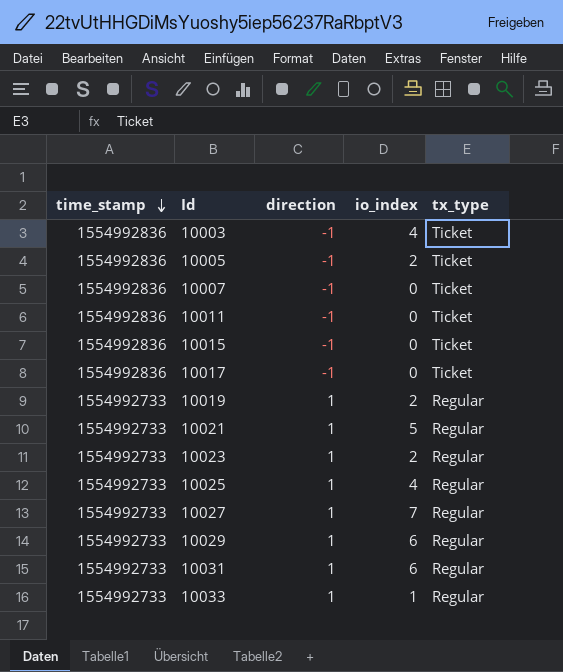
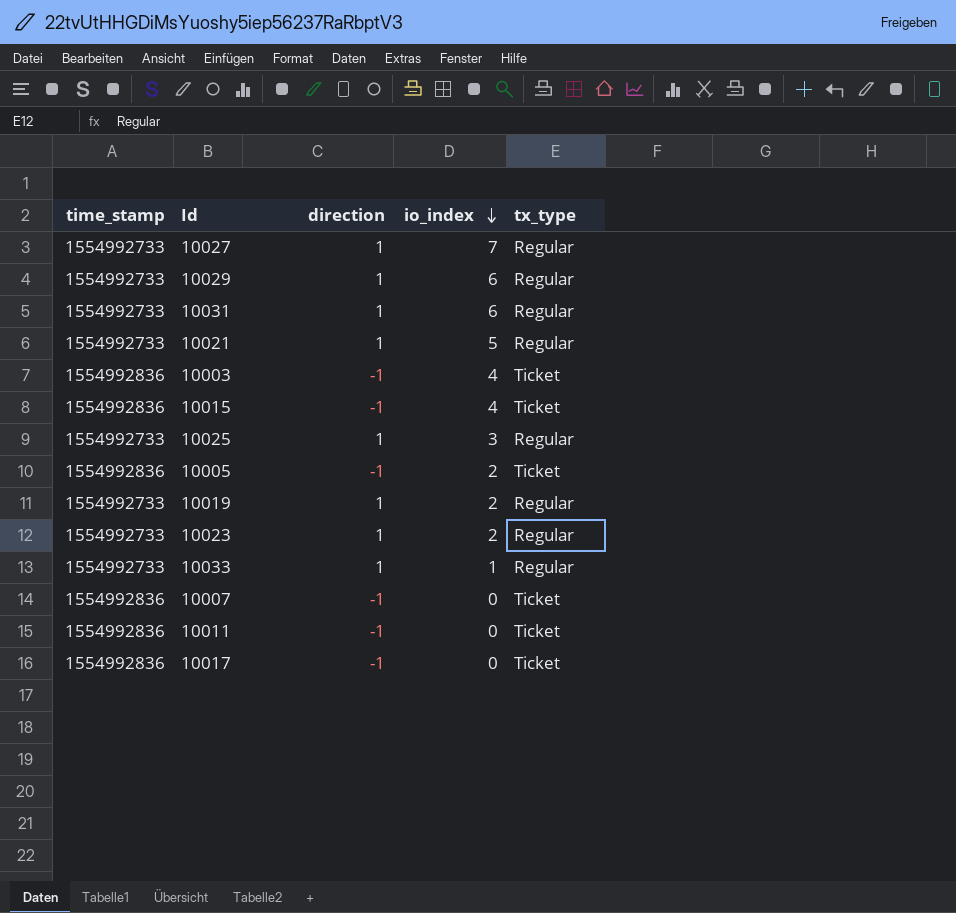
row order: time_stamp descending -> io_index descending
10015 | io_index: 0 -> 4
10025 | io_index: 4 -> 3

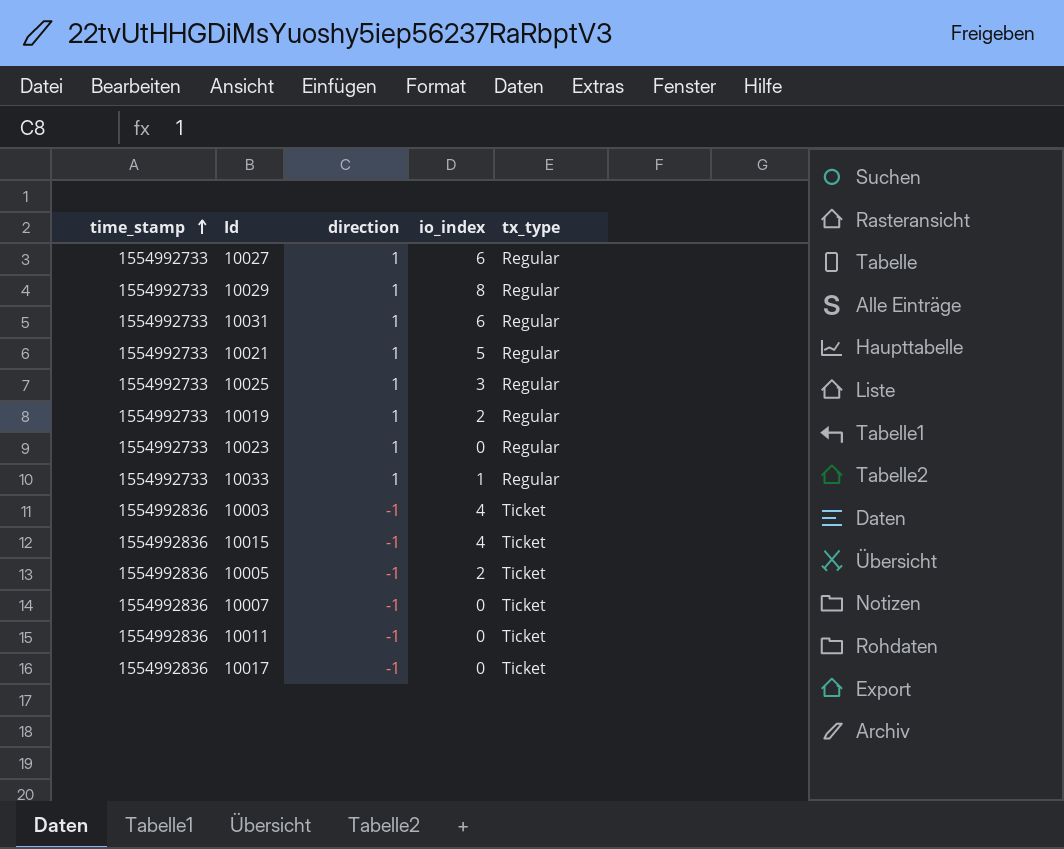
row order: io_index descending -> time_stamp ascending
10027 | io_index: 7 -> 6
10029 | io_index: 6 -> 8
10023 | io_index: 2 -> 0

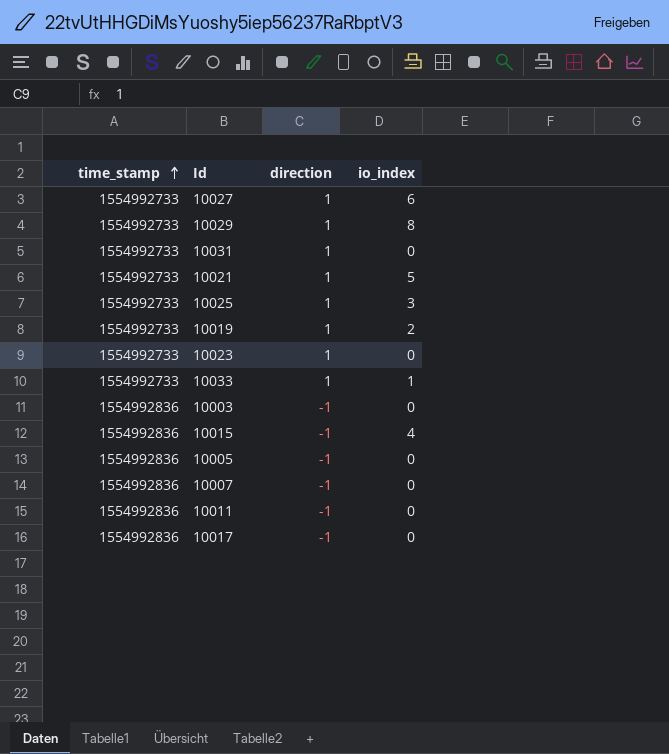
column tx_type | position: 5 -> none
10031 | io_index: 6 -> 0
10003 | io_index: 4 -> 0
10005 | io_index: 2 -> 0

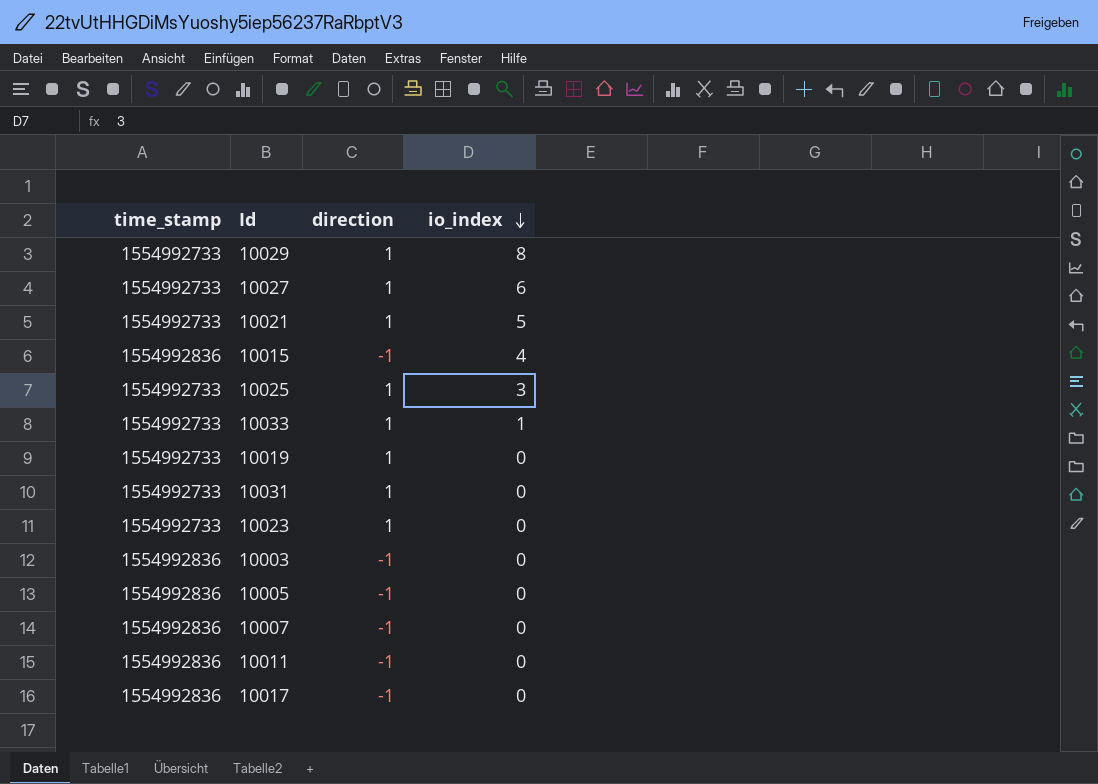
row order: time_stamp ascending -> io_index descending
10019 | io_index: 2 -> 0

